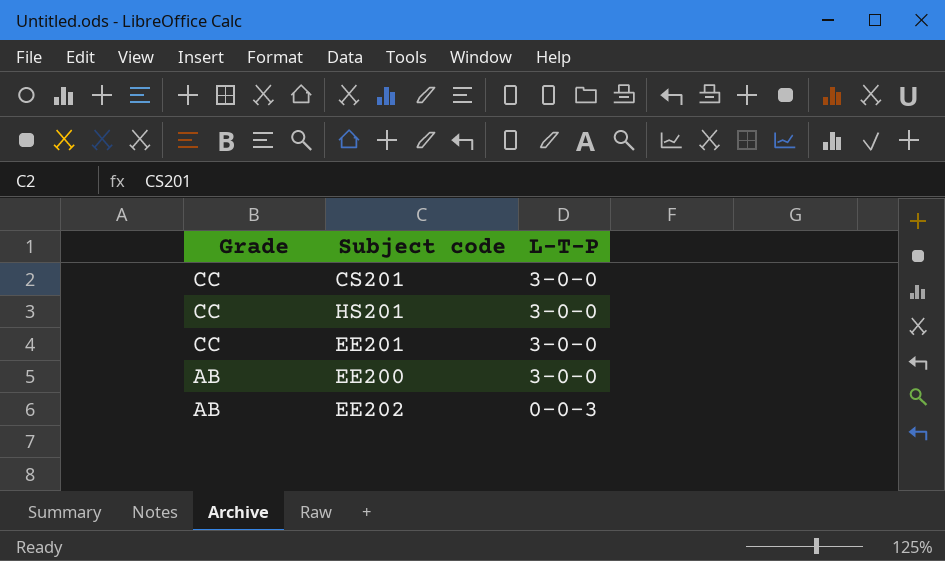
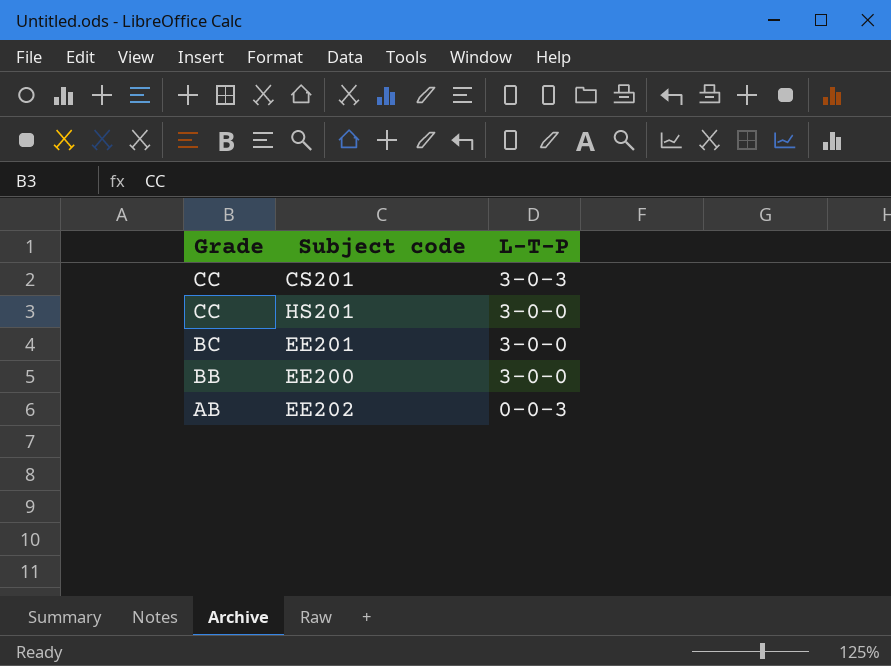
CS201 | L-T-P: 3-0-0 -> 3-0-3
EE201 | Grade: CC -> BC
EE200 | Grade: AB -> BB

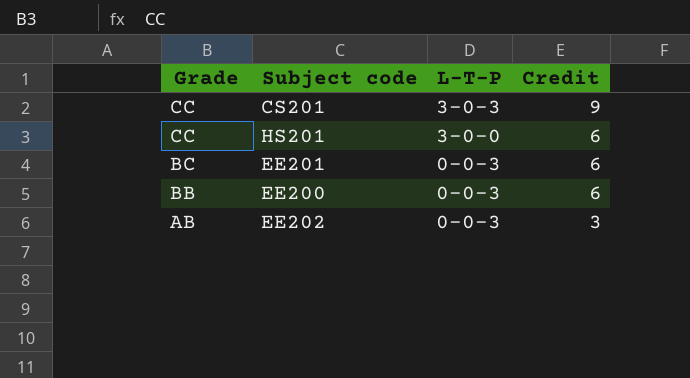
column Credit | position: none -> 4
EE201 | L-T-P: 3-0-0 -> 0-0-3
EE200 | L-T-P: 3-0-0 -> 0-0-3

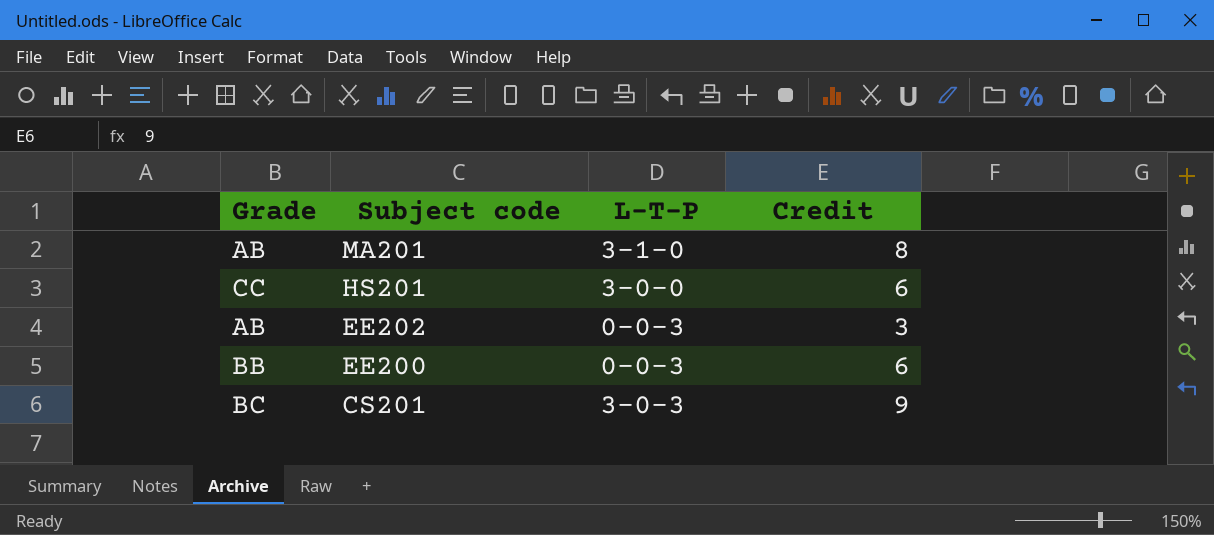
row order: Grade descending -> Subject code descending
row EE201: BC | 0-0-3 | 6 -> none
row MA201: none -> AB | 3-1-0 | 8
CS201 | Grade: CC -> BC

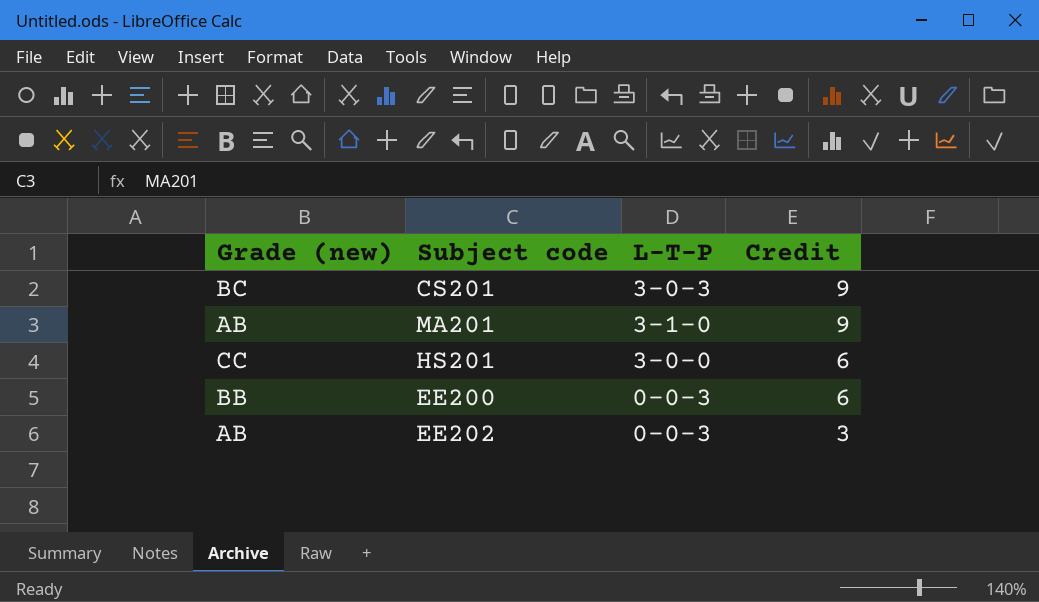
row order: Subject code descending -> Credit descending
column name: Grade -> Grade (new)
MA201 | Credit: 8 -> 9

